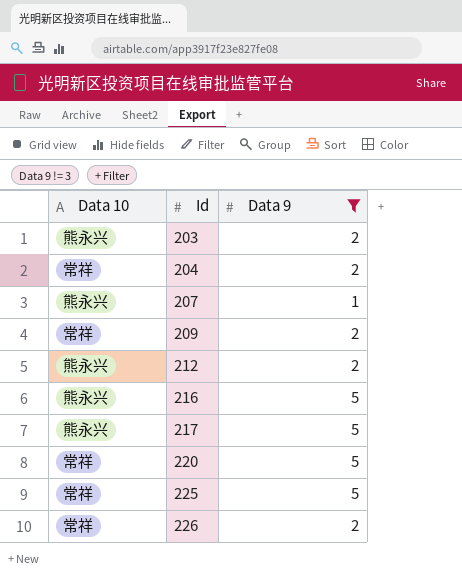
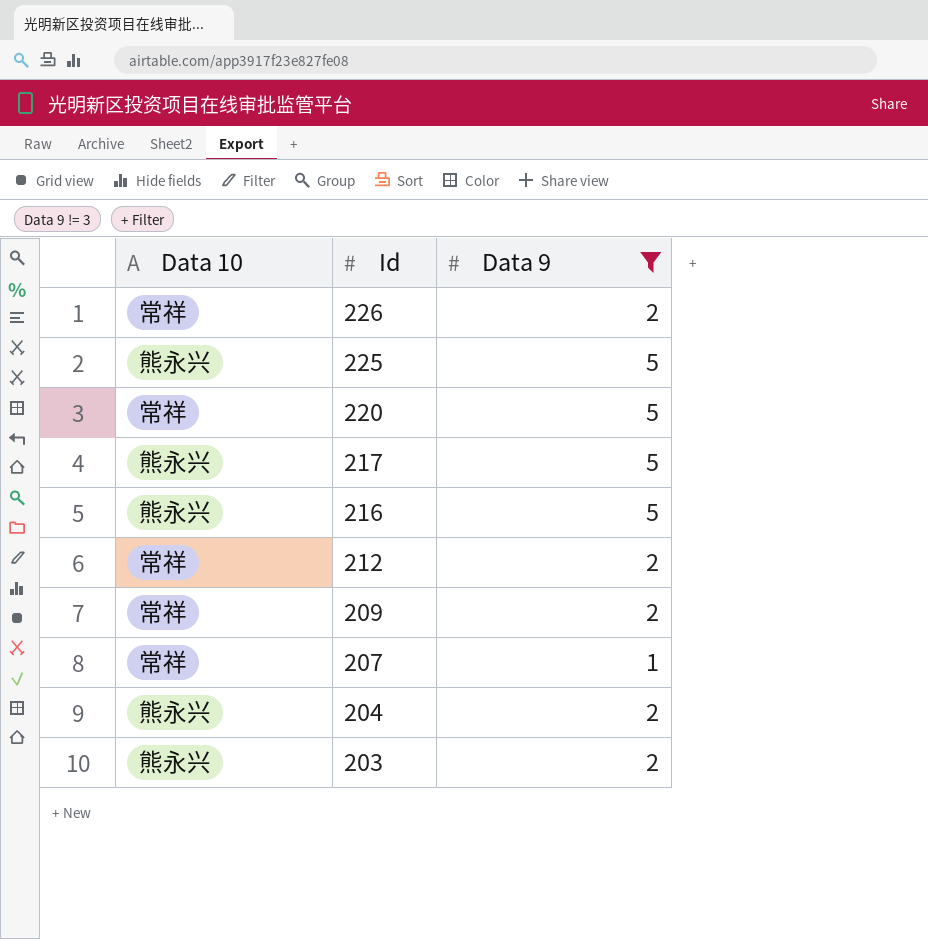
row order: Id ascending -> Id descending
225 | Data 10: 常祥 -> 熊永兴
212 | Data 10: 熊永兴 -> 常祥
207 | Data 10: 熊永兴 -> 常祥
204 | Data 10: 常祥 -> 熊永兴

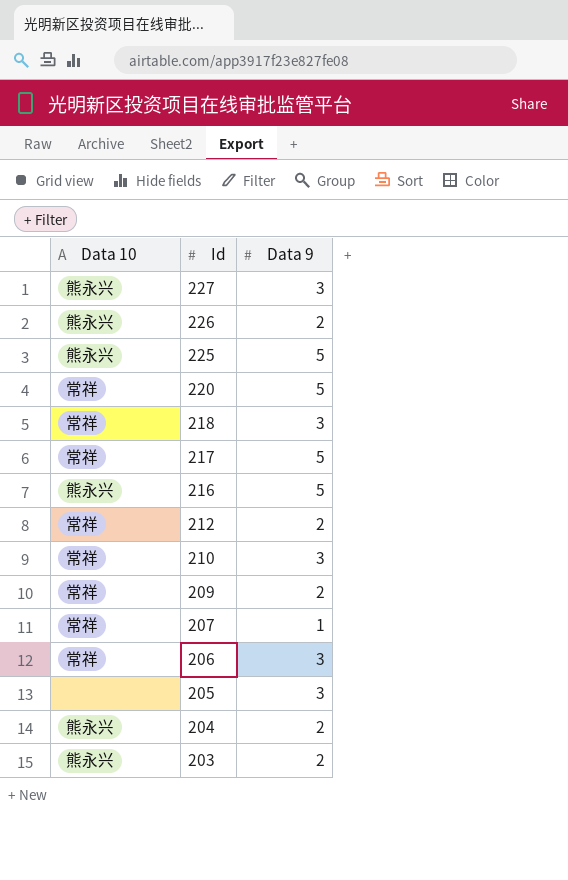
filter: Data 9 != 3 -> none
226 | Data 10: 常祥 -> 熊永兴
217 | Data 10: 熊永兴 -> 常祥

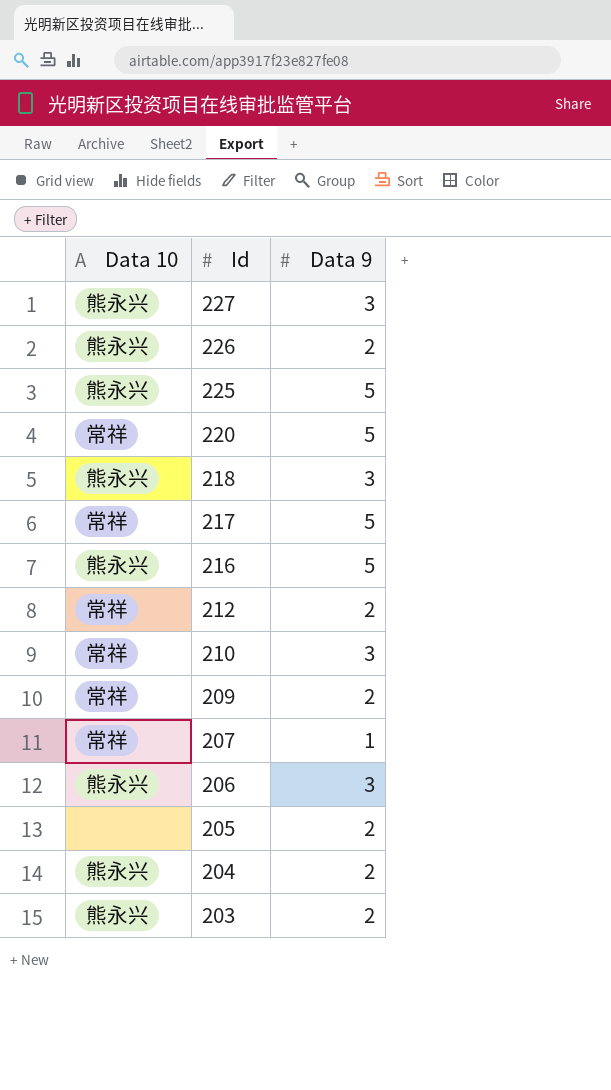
218 | Data 10: 常祥 -> 熊永兴
206 | Data 10: 常祥 -> 熊永兴
205 | Data 9: 3 -> 2

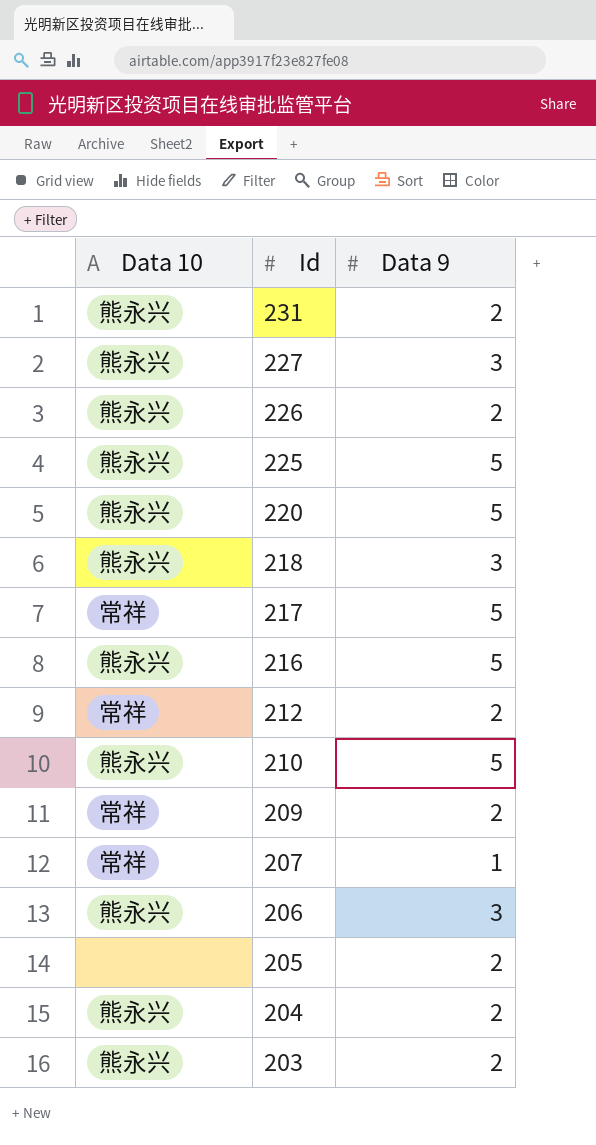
row 231: none -> 熊永兴 | 2
220 | Data 10: 常祥 -> 熊永兴
210 | Data 10: 常祥 -> 熊永兴
210 | Data 9: 3 -> 5

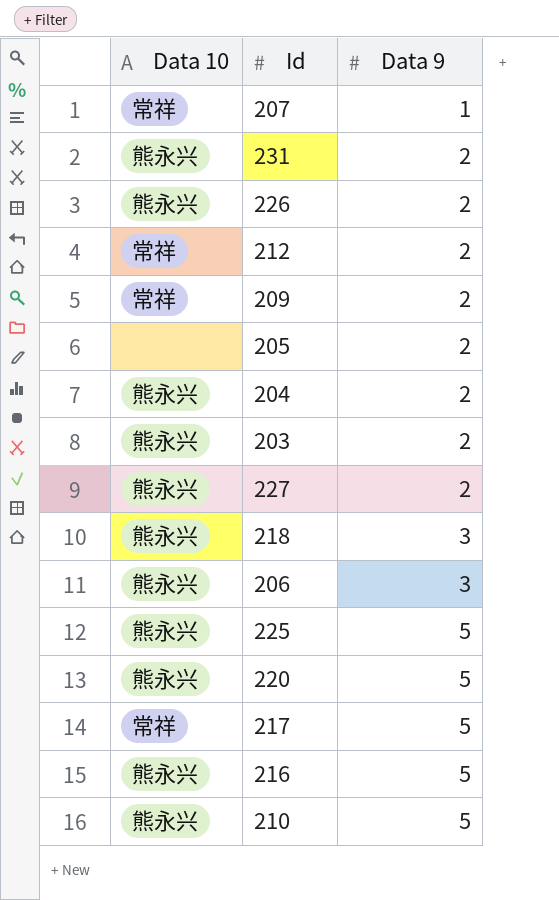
row order: Id descending -> Data 9 ascending
227 | Data 9: 3 -> 2

